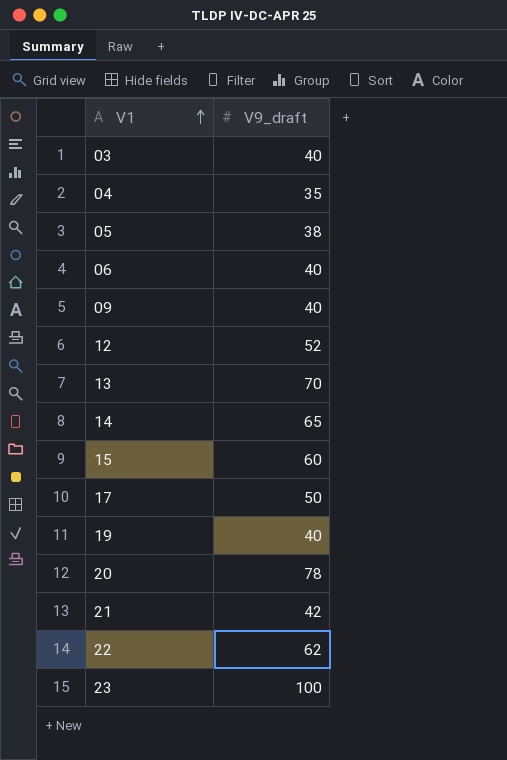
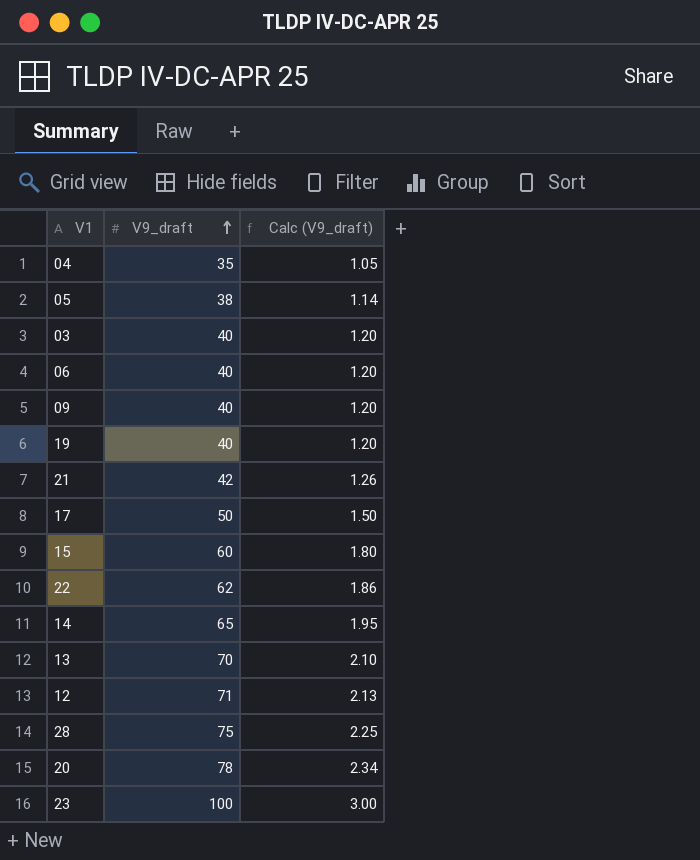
row order: V1 ascending -> V9_draft ascending
column Calc (V9_draft) | formula: none -> [V9_draft] * 0.03
12 | V9_draft: 52 -> 71
row 28: none -> 75 | 2.25

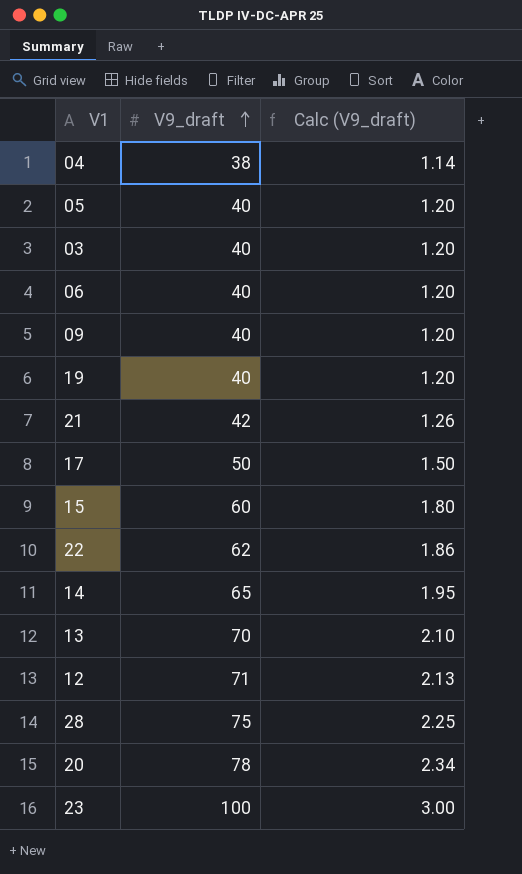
04 | V9_draft: 35 -> 38
04 | Calc (V9_draft): 1.05 -> 1.14
05 | V9_draft: 38 -> 40
05 | Calc (V9_draft): 1.14 -> 1.20

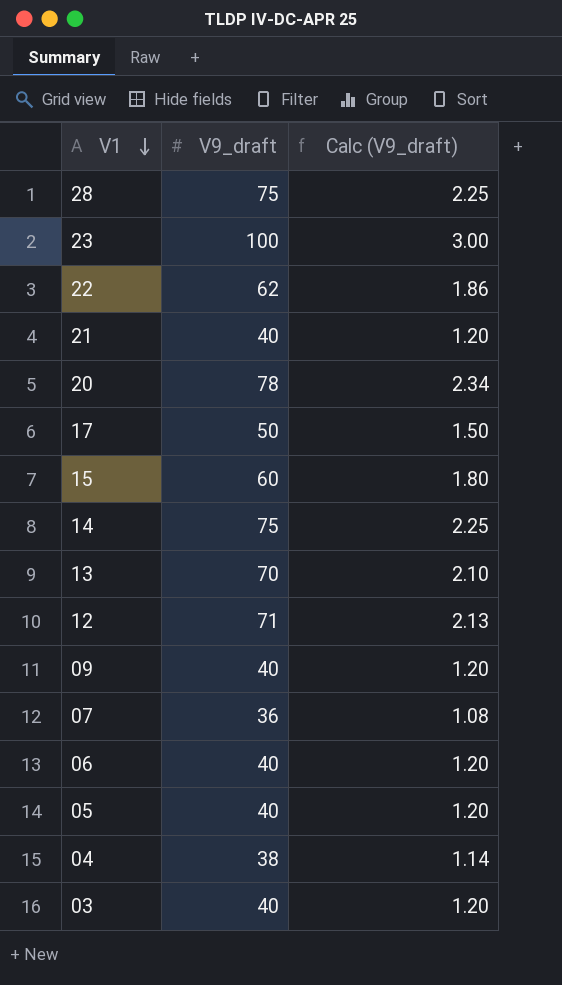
row order: V9_draft ascending -> V1 descending
row 19: 40 | 1.20 -> none
21 | V9_draft: 42 -> 40
21 | Calc (V9_draft): 1.26 -> 1.20
14 | V9_draft: 65 -> 75
14 | Calc (V9_draft): 1.95 -> 2.25
row 07: none -> 36 | 1.08

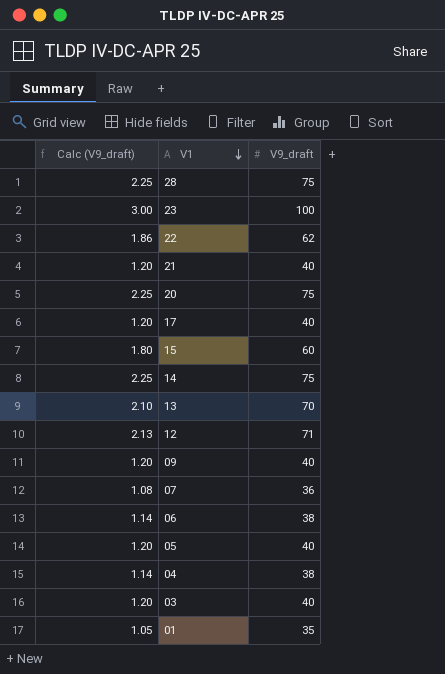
column Calc (V9_draft) | position: 3 -> 1
20 | Calc (V9_draft): 2.34 -> 2.25
20 | V9_draft: 78 -> 75
17 | Calc (V9_draft): 1.50 -> 1.20
17 | V9_draft: 50 -> 40
06 | Calc (V9_draft): 1.20 -> 1.14
06 | V9_draft: 40 -> 38
row 01: none -> 1.05 | 35

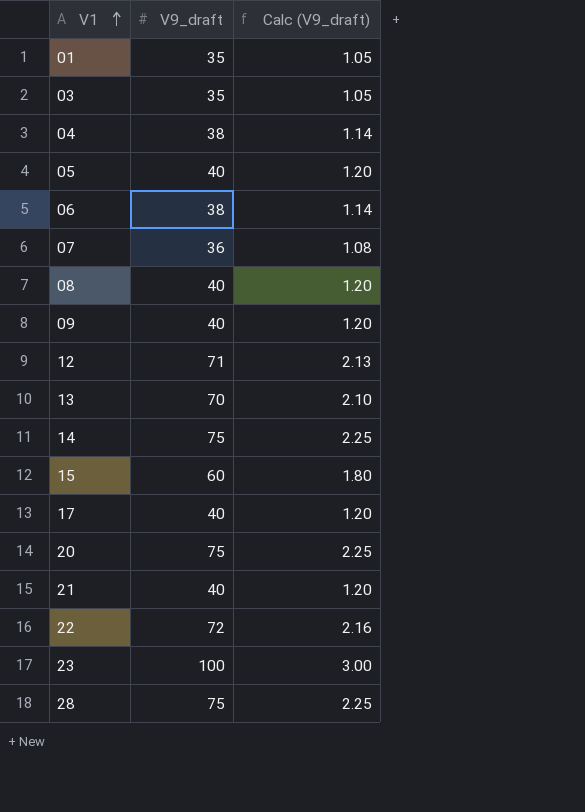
row order: V1 descending -> V1 ascending
column Calc (V9_draft) | position: 1 -> 3
03 | V9_draft: 40 -> 35
03 | Calc (V9_draft): 1.20 -> 1.05
row 08: none -> 40 | 1.20
22 | V9_draft: 62 -> 72
22 | Calc (V9_draft): 1.86 -> 2.16

